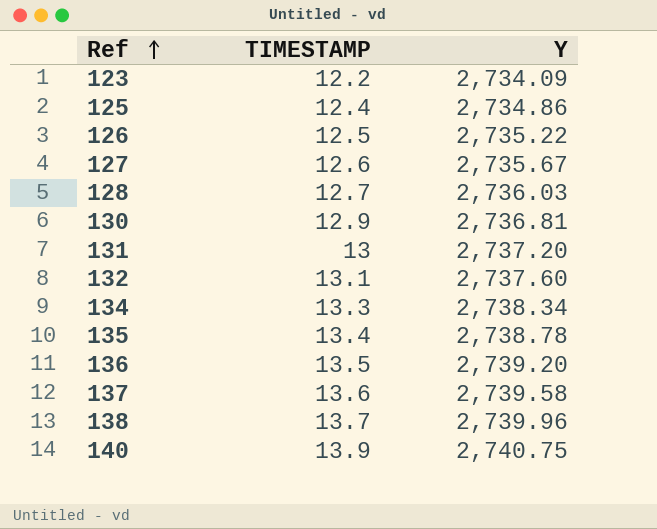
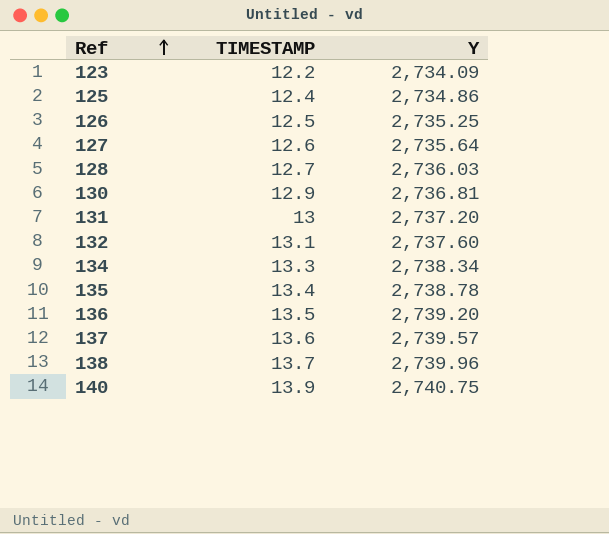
126 | Y: 2,735.22 -> 2,735.25
127 | Y: 2,735.67 -> 2,735.64
137 | Y: 2,739.58 -> 2,739.57

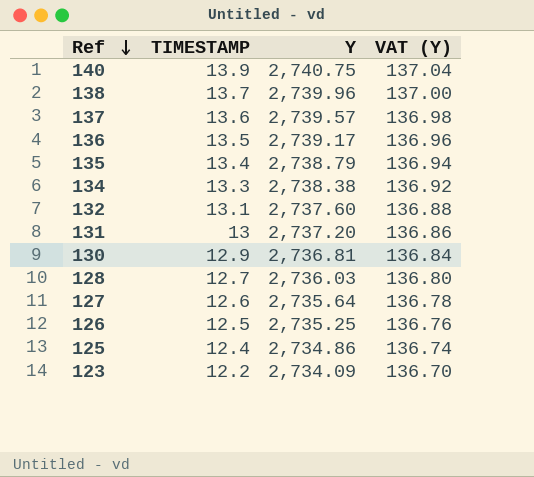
row order: Ref ascending -> Ref descending
column VAT (Y) | formula: none -> [Y] * 0.05
136 | Y: 2,739.20 -> 2,739.17
135 | Y: 2,738.78 -> 2,738.79
134 | Y: 2,738.34 -> 2,738.38

